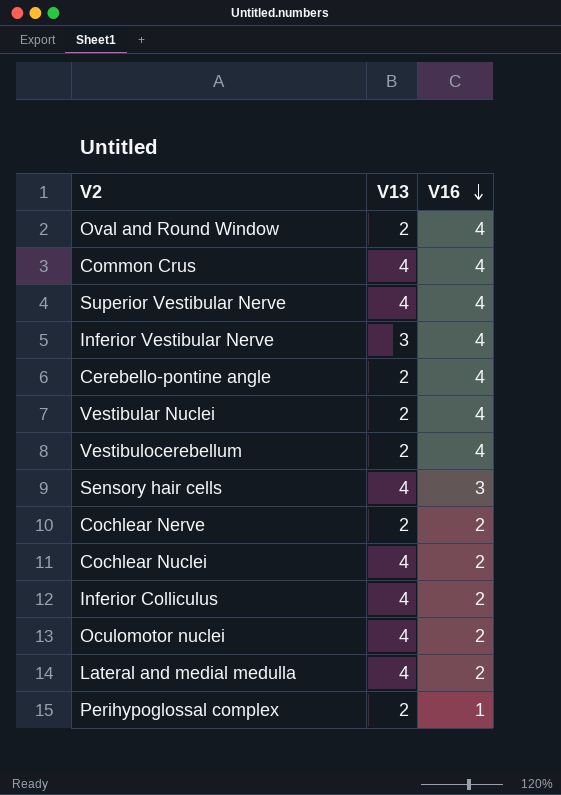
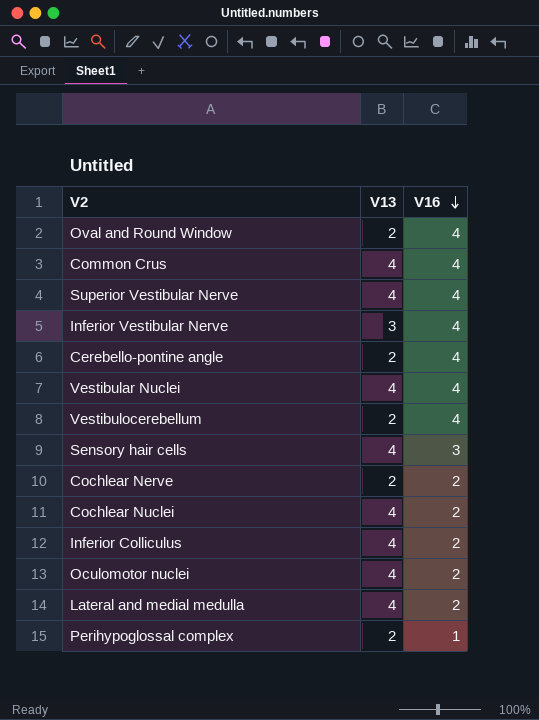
Vestibular Nuclei | V13: 2 -> 4

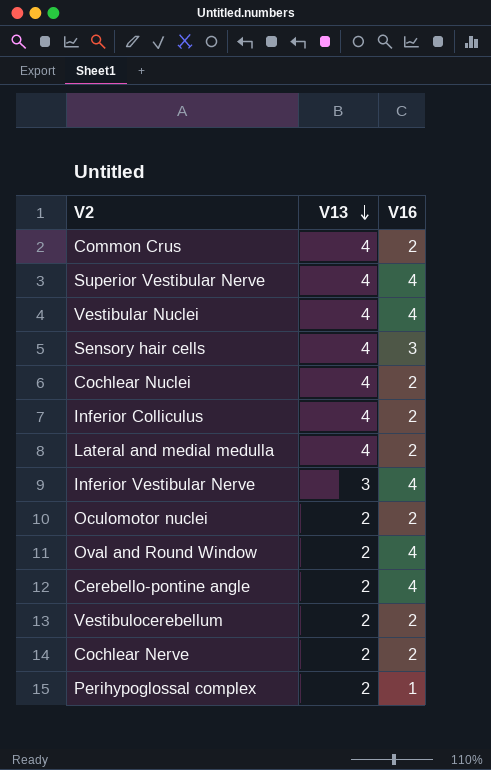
row order: V16 descending -> V13 descending
Common Crus | V16: 4 -> 2
Oculomotor nuclei | V13: 4 -> 2
Vestibulocerebellum | V16: 4 -> 2

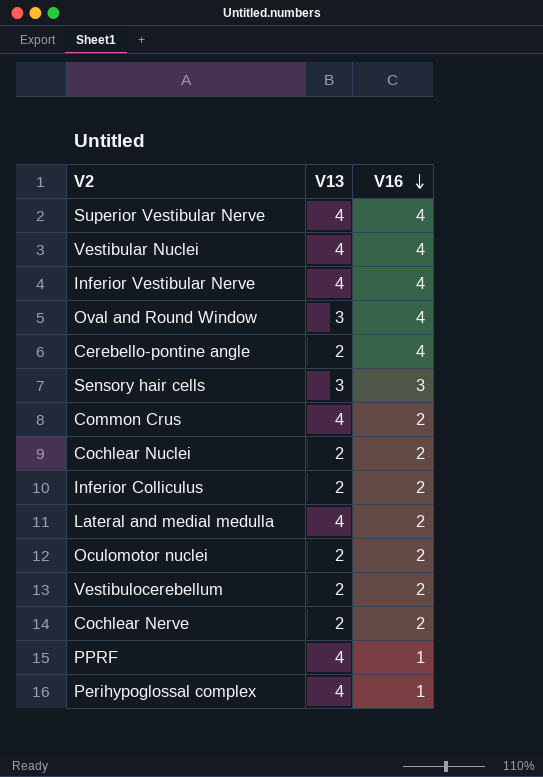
row order: V13 descending -> V16 descending
Inferior Vestibular Nerve | V13: 3 -> 4
Oval and Round Window | V13: 2 -> 3
Sensory hair cells | V13: 4 -> 3
Cochlear Nuclei | V13: 4 -> 2
Inferior Colliculus | V13: 4 -> 2
row PPRF: none -> 4 | 1
Perihypoglossal complex | V13: 2 -> 4

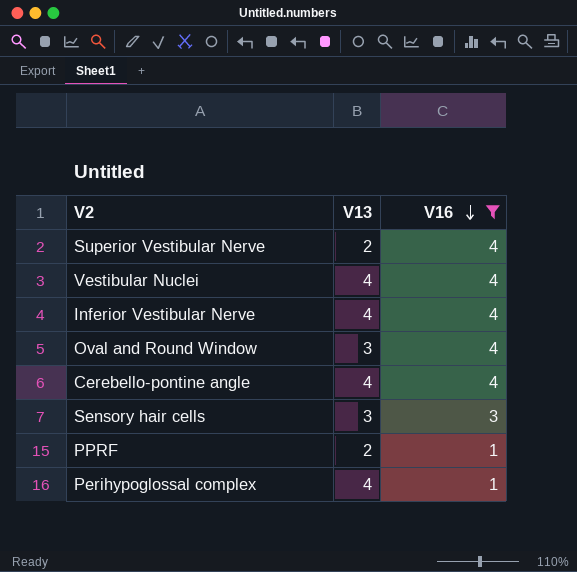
filter: none -> V16 != 2
Superior Vestibular Nerve | V13: 4 -> 2
Cerebello-pontine angle | V13: 2 -> 4
PPRF | V13: 4 -> 2

